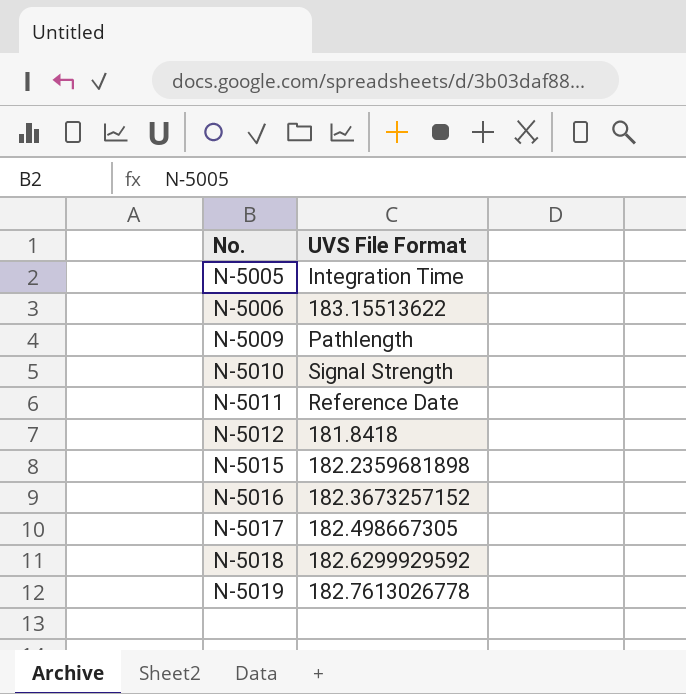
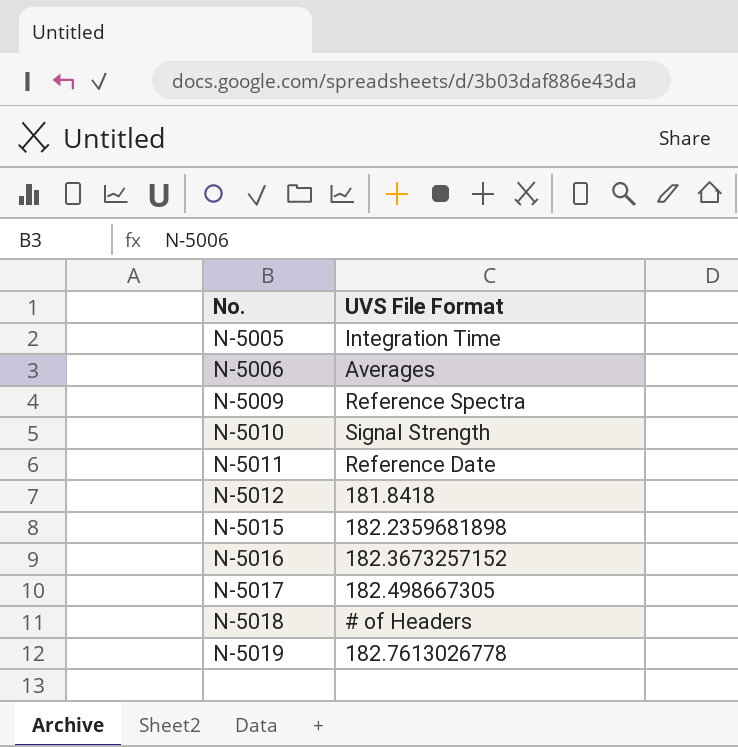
N-5006 | UVS File Format: 183.15513622 -> Averages
N-5009 | UVS File Format: Pathlength -> Reference Spectra
N-5018 | UVS File Format: 182.6299929592 -> # of Headers

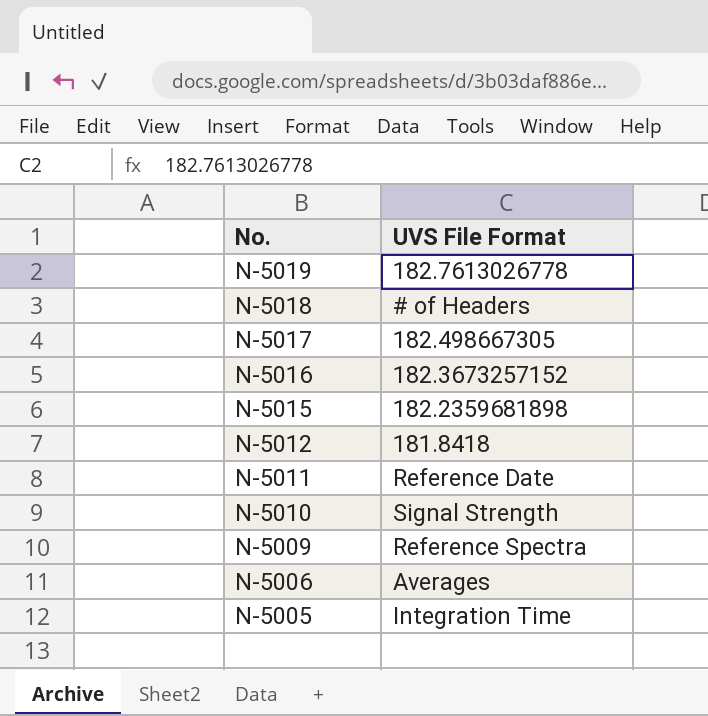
row order: No. ascending -> No. descending

